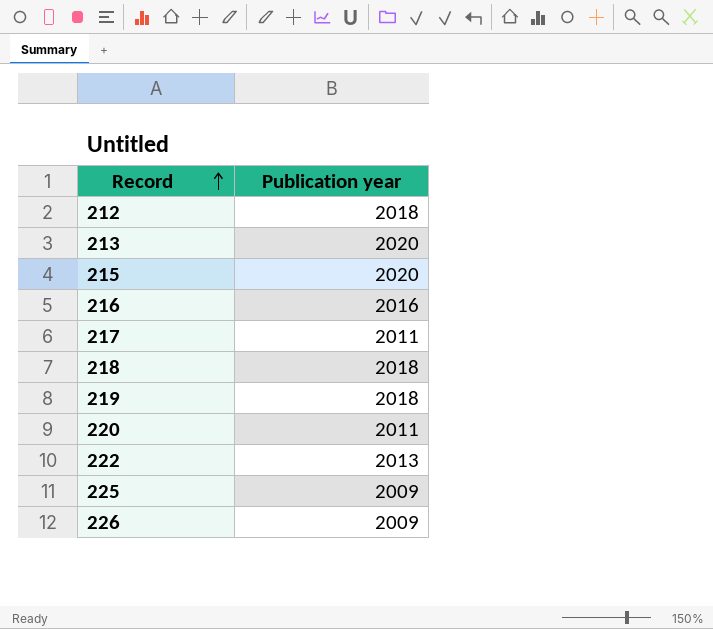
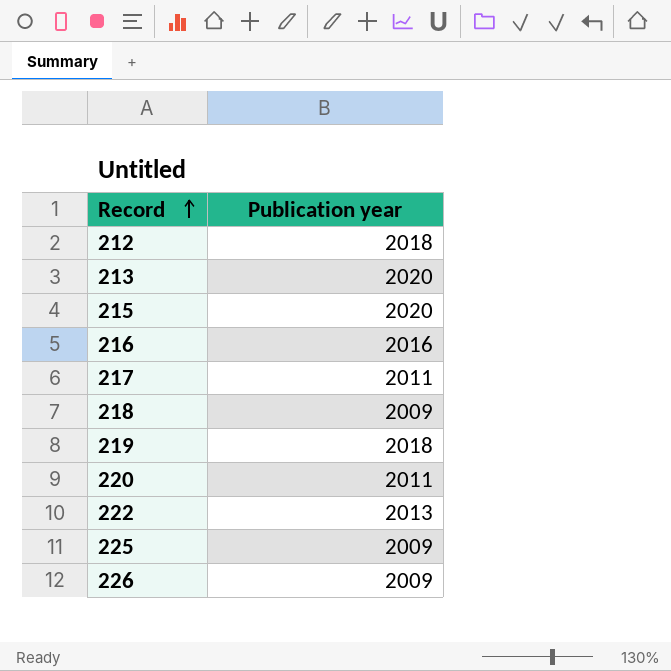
218 | Publication year: 2018 -> 2009

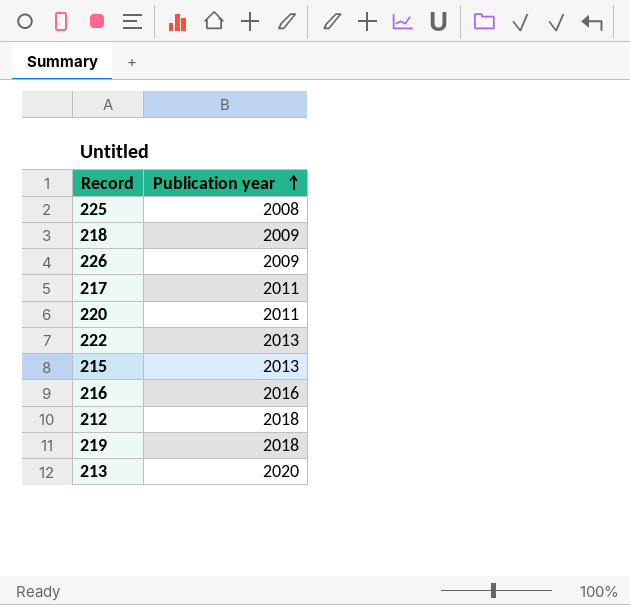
row order: Record ascending -> Publication year ascending
225 | Publication year: 2009 -> 2008
215 | Publication year: 2020 -> 2013

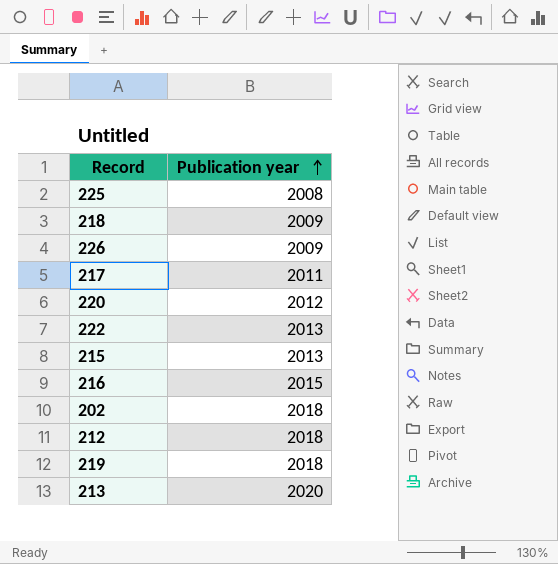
220 | Publication year: 2011 -> 2012
216 | Publication year: 2016 -> 2015
row 202: none -> 2018

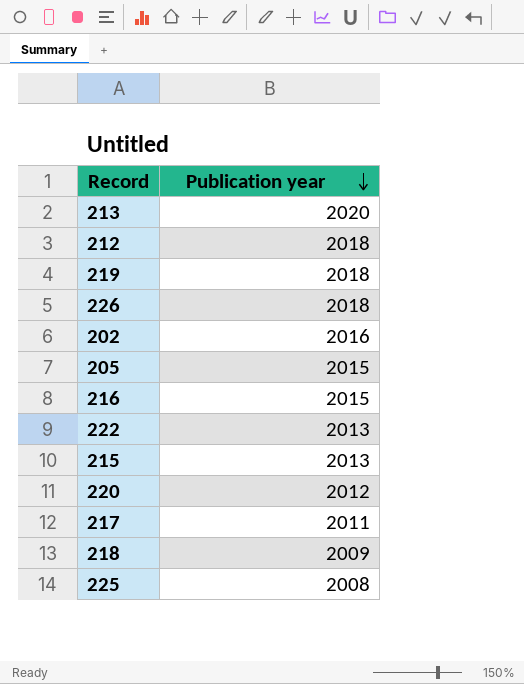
row order: Publication year ascending -> Publication year descending
226 | Publication year: 2009 -> 2018
202 | Publication year: 2018 -> 2016
row 205: none -> 2015

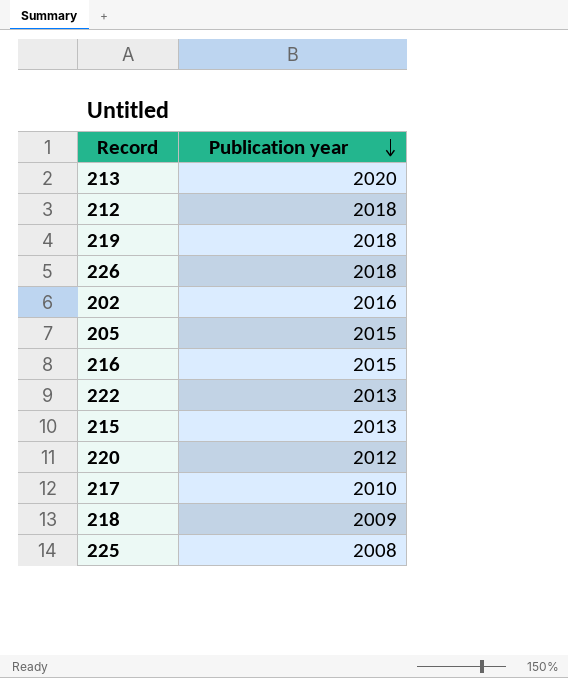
217 | Publication year: 2011 -> 2010

